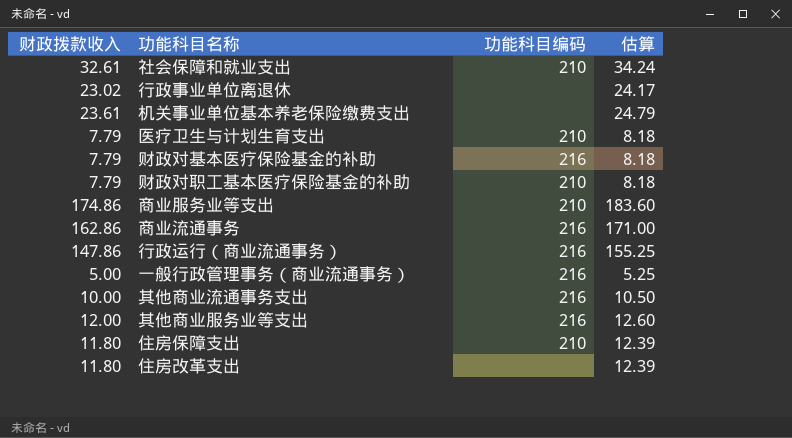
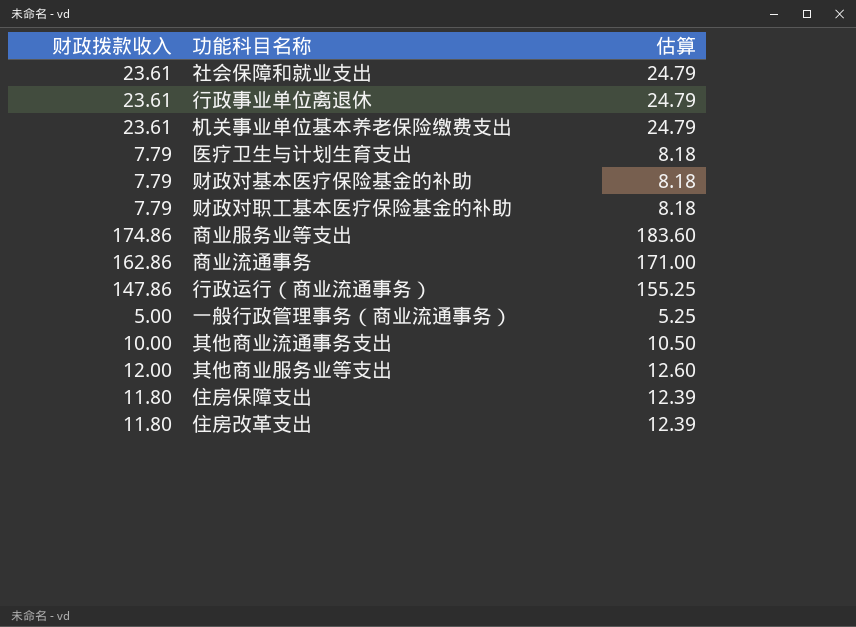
column 功能科目编码 | position: 3 -> none
社会保障和就业支出 | 财政拨款收入: 32.61 -> 23.61
社会保障和就业支出 | 估算: 34.24 -> 24.79
行政事业单位离退休 | 财政拨款收入: 23.02 -> 23.61
行政事业单位离退休 | 估算: 24.17 -> 24.79

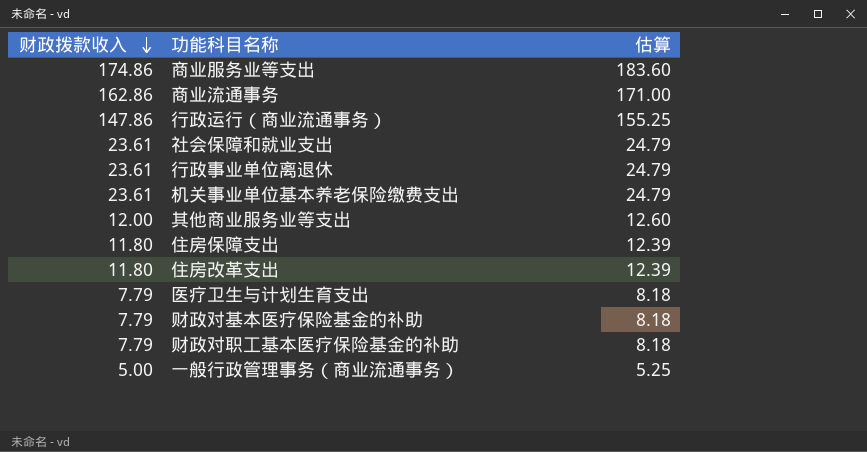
row order: none -> 财政拨款收入 descending
row 其他商业流通事务支出: 10.00 | 10.50 -> none

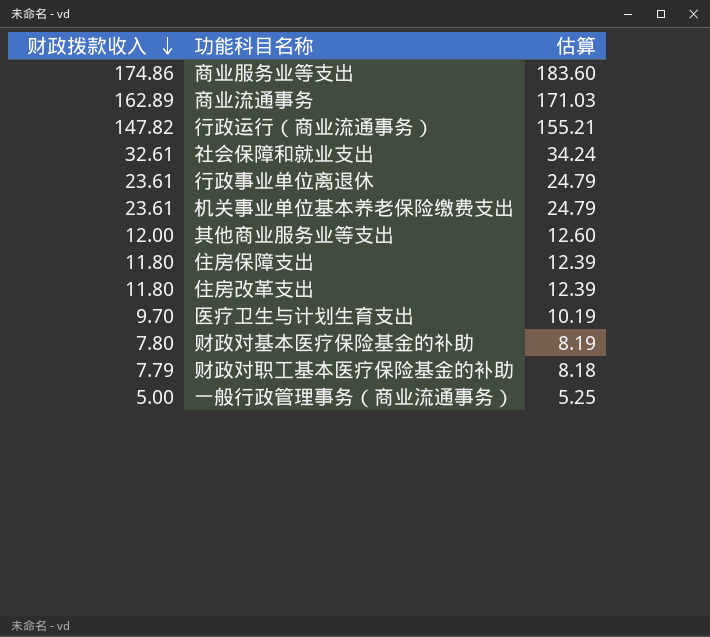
商业流通事务 | 财政拨款收入: 162.86 -> 162.89
商业流通事务 | 估算: 171.00 -> 171.03
行政运行（商业流通事务） | 财政拨款收入: 147.86 -> 147.82
行政运行（商业流通事务） | 估算: 155.25 -> 155.21
社会保障和就业支出 | 财政拨款收入: 23.61 -> 32.61
社会保障和就业支出 | 估算: 24.79 -> 34.24
医疗卫生与计划生育支出 | 财政拨款收入: 7.79 -> 9.70
医疗卫生与计划生育支出 | 估算: 8.18 -> 10.19
财政对基本医疗保险基金的补助 | 财政拨款收入: 7.79 -> 7.80
财政对基本医疗保险基金的补助 | 估算: 8.18 -> 8.19

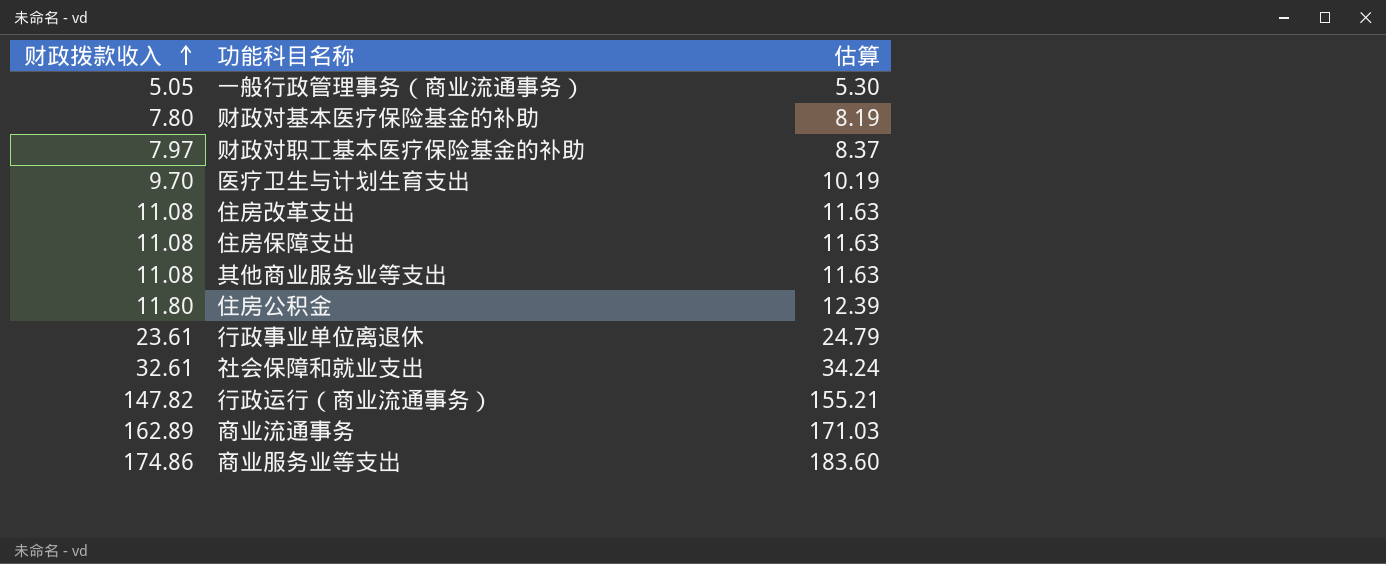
row order: 财政拨款收入 descending -> 财政拨款收入 ascending
row 机关事业单位基本养老保险缴费支出: 23.61 | 24.79 -> none
一般行政管理事务（商业流通事务） | 财政拨款收入: 5.00 -> 5.05
一般行政管理事务（商业流通事务） | 估算: 5.25 -> 5.30
财政对职工基本医疗保险基金的补助 | 财政拨款收入: 7.79 -> 7.97
财政对职工基本医疗保险基金的补助 | 估算: 8.18 -> 8.37
住房改革支出 | 财政拨款收入: 11.80 -> 11.08
住房改革支出 | 估算: 12.39 -> 11.63
住房保障支出 | 财政拨款收入: 11.80 -> 11.08
住房保障支出 | 估算: 12.39 -> 11.63
其他商业服务业等支出 | 财政拨款收入: 12.00 -> 11.08
其他商业服务业等支出 | 估算: 12.60 -> 11.63
row 住房公积金: none -> 11.80 | 12.39

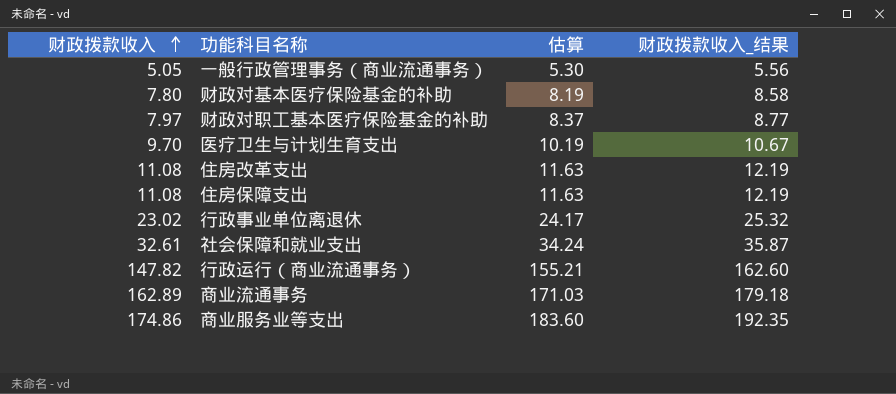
column 财政拨款收入_结果 | formula: none -> [财政拨款收入] * 1.1
row 其他商业服务业等支出: 11.08 | 11.63 -> none
row 住房公积金: 11.80 | 12.39 -> none
行政事业单位离退休 | 财政拨款收入: 23.61 -> 23.02
行政事业单位离退休 | 估算: 24.79 -> 24.17

